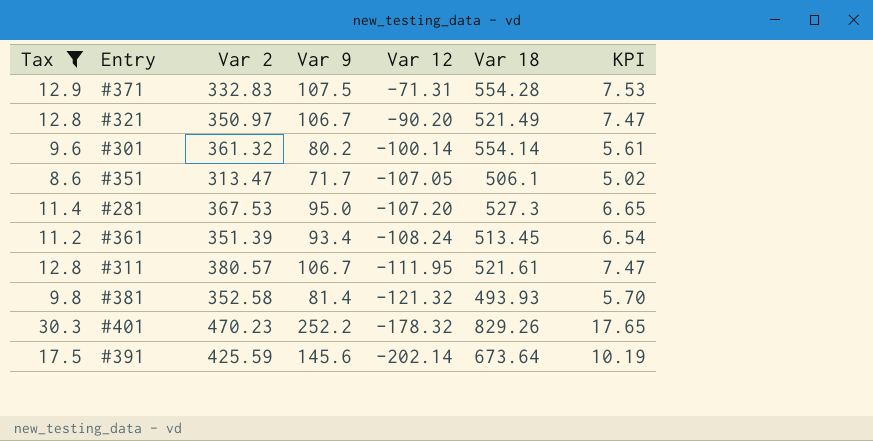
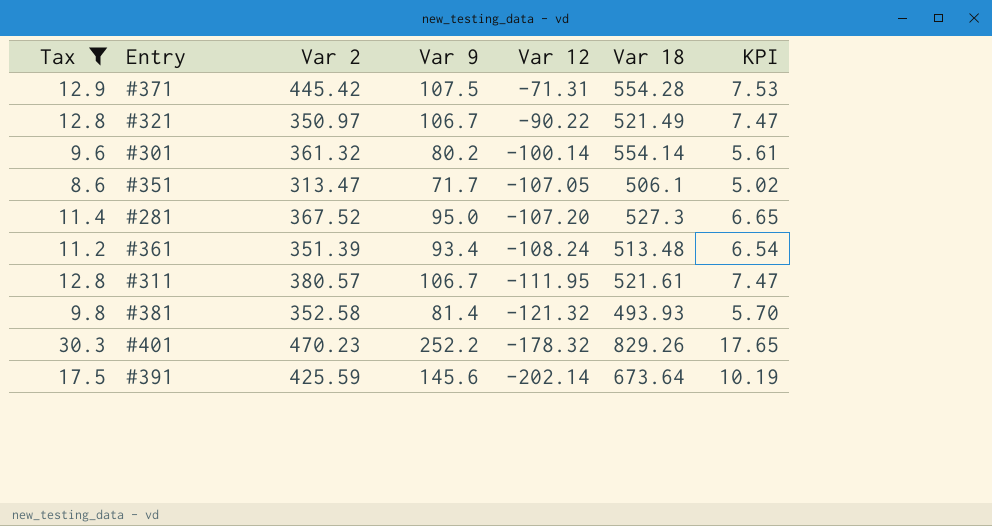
#371 | Var 2: 332.83 -> 445.42
#321 | Var 12: -90.20 -> -90.22
#281 | Var 2: 367.53 -> 367.52
#361 | Var 18: 513.45 -> 513.48

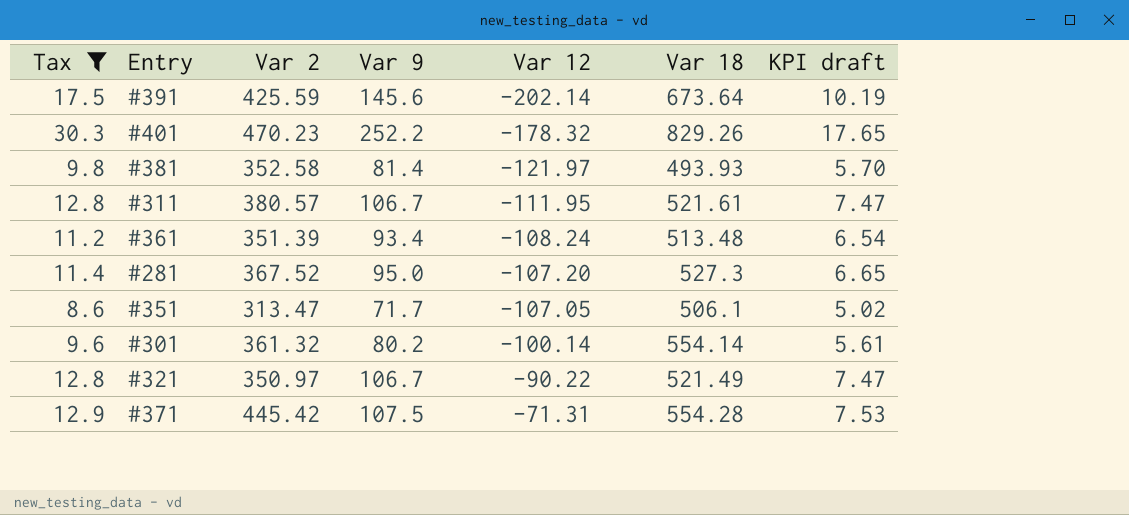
row order: Var 12 descending -> Var 12 ascending
column name: KPI -> KPI draft
#381 | Var 12: -121.32 -> -121.97

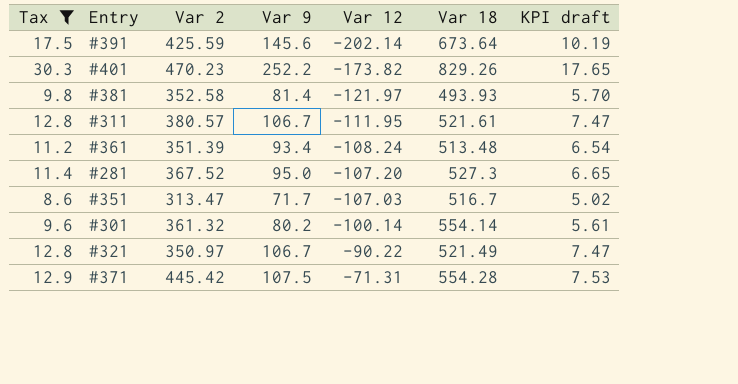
#401 | Var 12: -178.32 -> -173.82
#351 | Var 12: -107.05 -> -107.03
#351 | Var 18: 506.1 -> 516.7

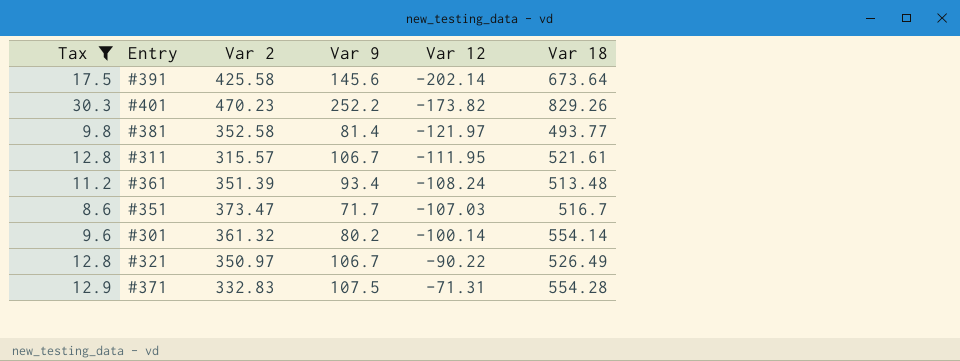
column KPI draft | formula: [Var 9] * 0.07 -> none
row #281: 11.4 | 367.52 | 95.0 | -107.20 | 527.3 | 6.65 -> none
#391 | Var 2: 425.59 -> 425.58
#381 | Var 18: 493.93 -> 493.77
#311 | Var 2: 380.57 -> 315.57
#351 | Var 2: 313.47 -> 373.47
#321 | Var 18: 521.49 -> 526.49
#371 | Var 2: 445.42 -> 332.83

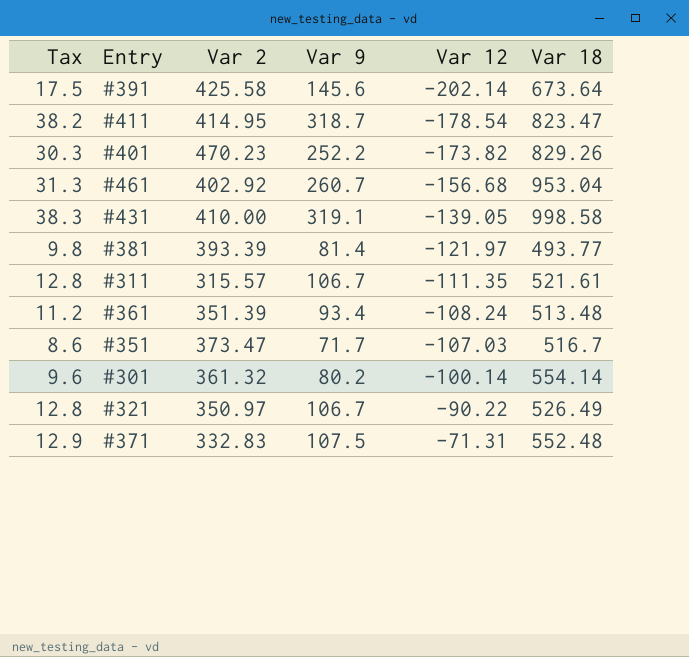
filter: Tax <= 30.3 -> none
#381 | Var 2: 352.58 -> 393.39
#311 | Var 12: -111.95 -> -111.35
#371 | Var 18: 554.28 -> 552.48

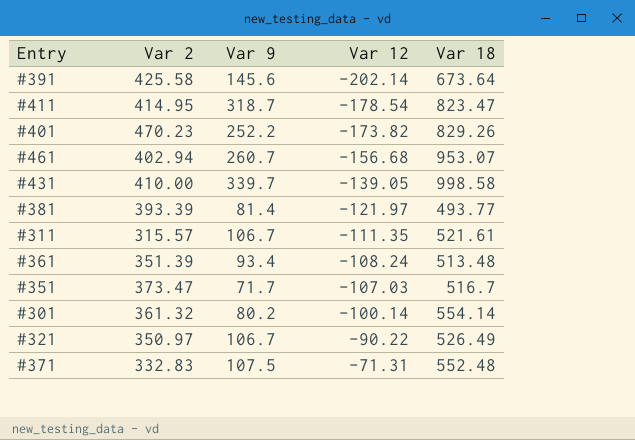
column Tax | formula: [Var 9] * 0.12 -> none
#461 | Var 2: 402.92 -> 402.94
#461 | Var 18: 953.04 -> 953.07
#431 | Var 9: 319.1 -> 339.7

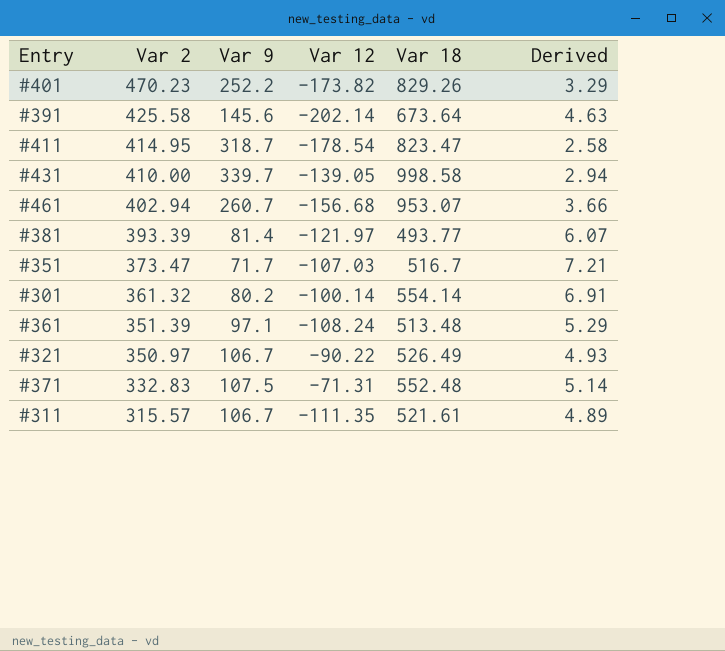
row order: Var 12 ascending -> Var 2 descending
column Derived | formula: none -> [Var 18] / [Var 9]
#361 | Var 9: 93.4 -> 97.1

